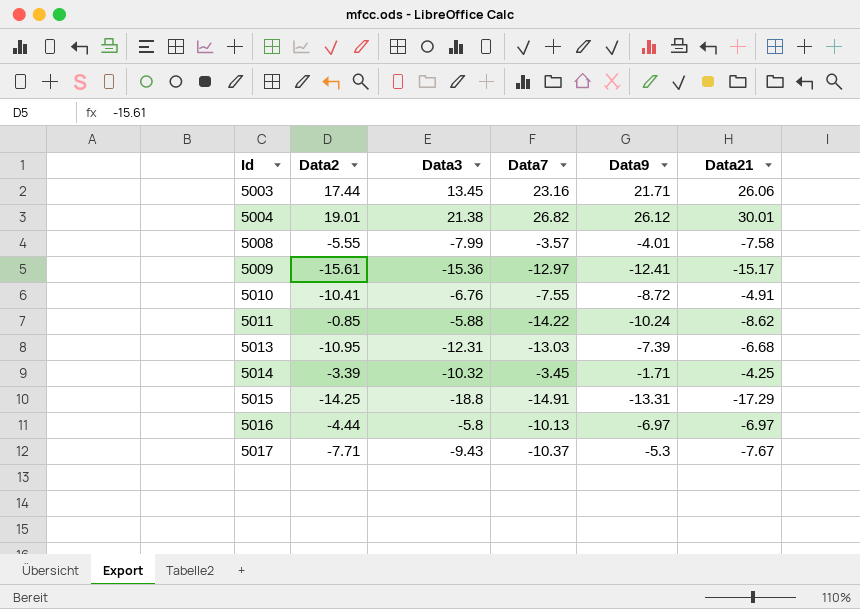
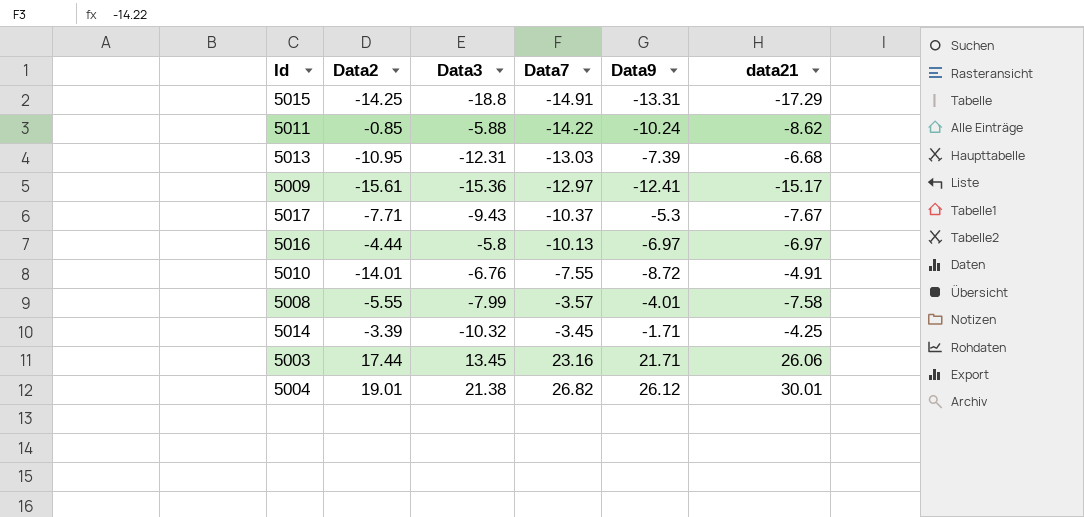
row order: Id ascending -> Data7 ascending
column name: Data21 -> data21
5010 | Data2: -10.41 -> -14.01

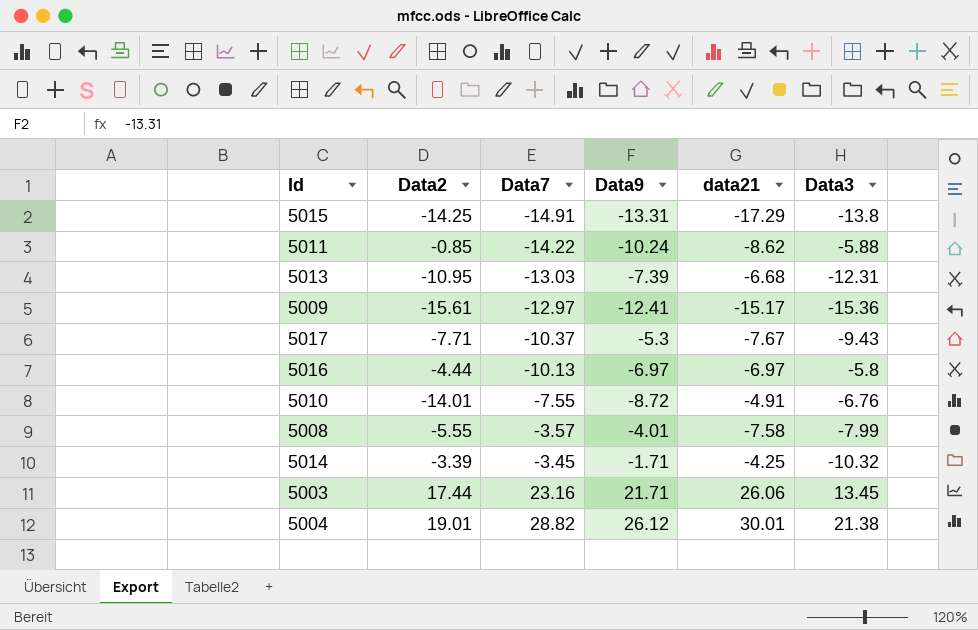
column Data3 | position: 3 -> 6
5015 | Data3: -18.8 -> -13.8
5004 | Data7: 26.82 -> 28.82

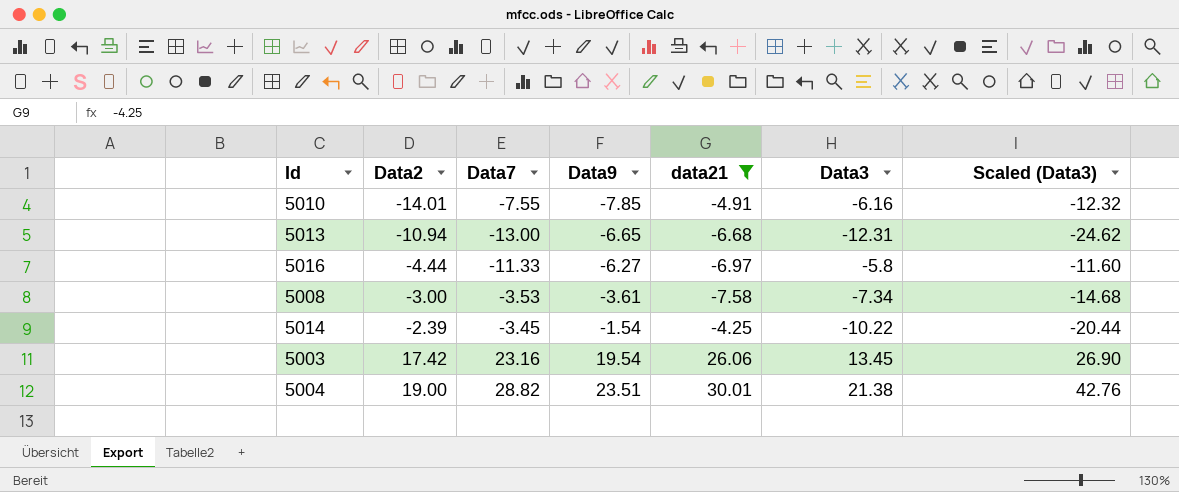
filter: none -> data21 >= -7.58
row order: Data7 ascending -> Data2 ascending
column Scaled (Data3) | formula: none -> [Data3] * 2
5010 | Data9: -8.72 -> -7.85
5010 | Data3: -6.76 -> -6.16
5013 | Data2: -10.95 -> -10.94
5013 | Data7: -13.03 -> -13.00
5013 | Data9: -7.39 -> -6.65
5016 | Data7: -10.13 -> -11.33
5016 | Data9: -6.97 -> -6.27
5008 | Data2: -5.55 -> -3.00
5008 | Data7: -3.57 -> -3.53
5008 | Data9: -4.01 -> -3.61
5008 | Data3: -7.99 -> -7.34
5014 | Data2: -3.39 -> -2.39
5014 | Data9: -1.71 -> -1.54
5014 | Data3: -10.32 -> -10.22
5003 | Data2: 17.44 -> 17.42
5003 | Data9: 21.71 -> 19.54
5004 | Data2: 19.01 -> 19.00
5004 | Data9: 26.12 -> 23.51

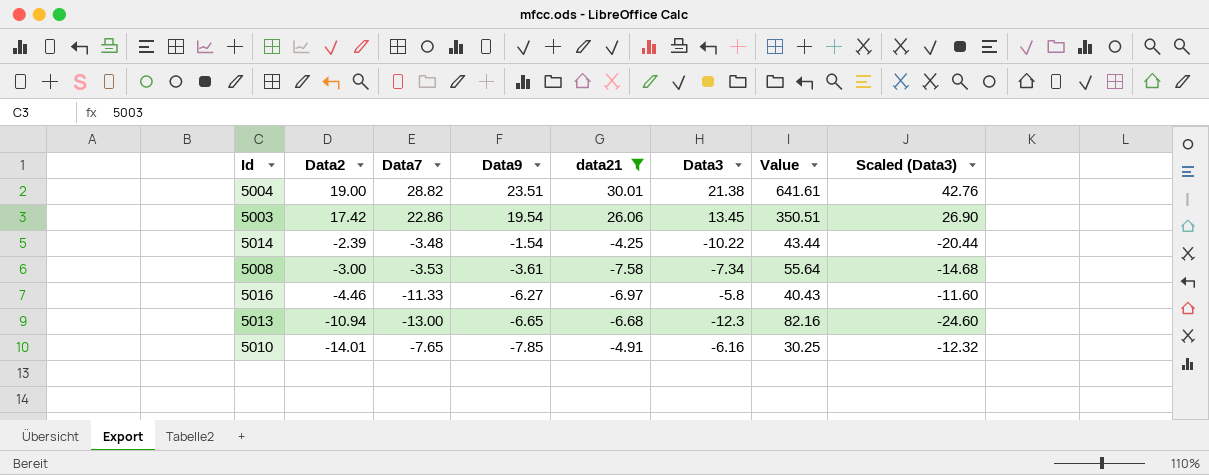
row order: Data2 ascending -> Data2 descending
column Value | formula: none -> [data21] * [Data3]
5003 | Data7: 23.16 -> 22.86
5014 | Data7: -3.45 -> -3.48
5016 | Data2: -4.44 -> -4.46
5013 | Data3: -12.31 -> -12.3
5013 | Scaled (Data3): -24.62 -> -24.60
5010 | Data7: -7.55 -> -7.65

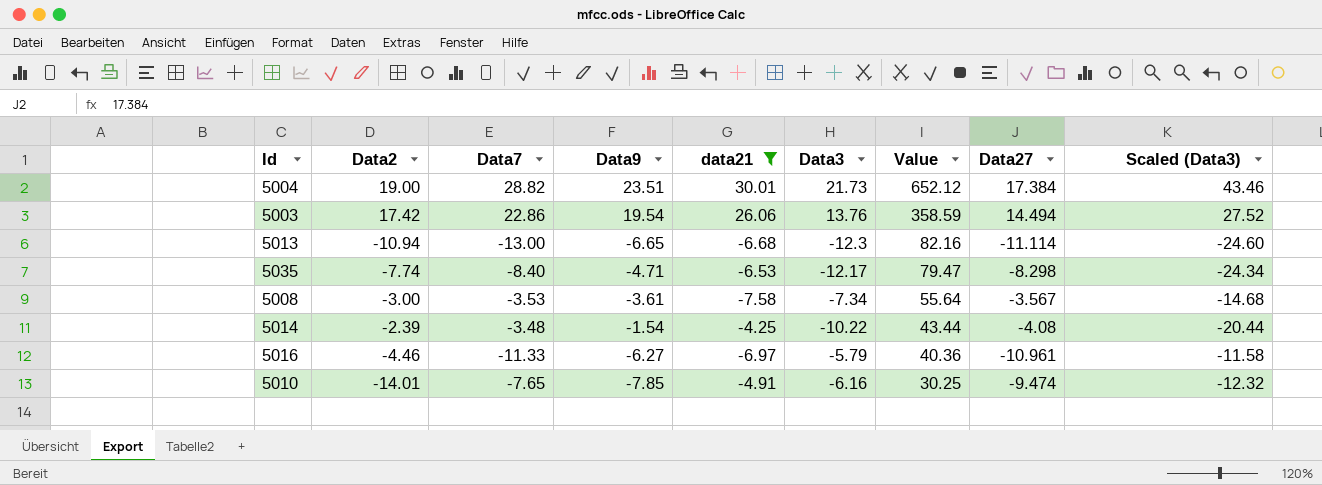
row order: Data2 descending -> Value descending
column Data27 | position: none -> 8
5004 | Data3: 21.38 -> 21.73
5004 | Value: 641.61 -> 652.12
5004 | Scaled (Data3): 42.76 -> 43.46
5003 | Data3: 13.45 -> 13.76
5003 | Value: 350.51 -> 358.59
5003 | Scaled (Data3): 26.90 -> 27.52
row 5035: none -> -7.74 | -8.40 | -4.71 | -6.53 | -12.17 | 79.47 | -8.298 | -24.34
5016 | Data3: -5.8 -> -5.79
5016 | Value: 40.43 -> 40.36
5016 | Scaled (Data3): -11.60 -> -11.58

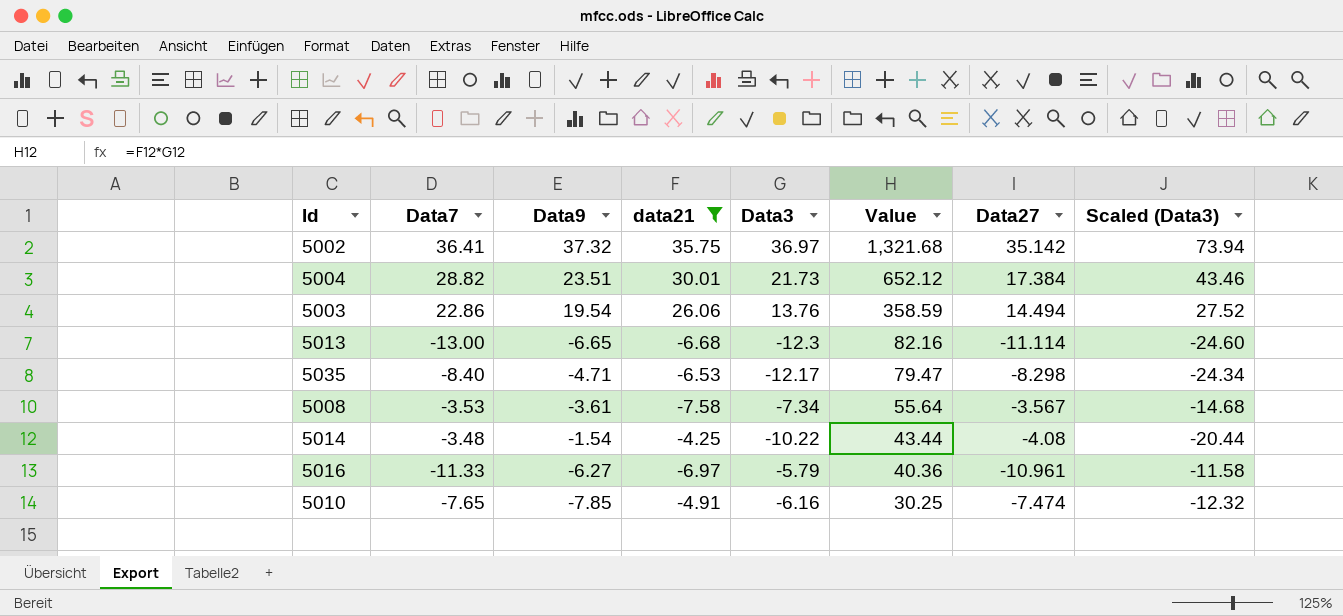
column Data2 | position: 2 -> none
row 5002: none -> 36.41 | 37.32 | 35.75 | 36.97 | 1,321.68 | 35.142 | 73.94
5010 | Data27: -9.474 -> -7.474

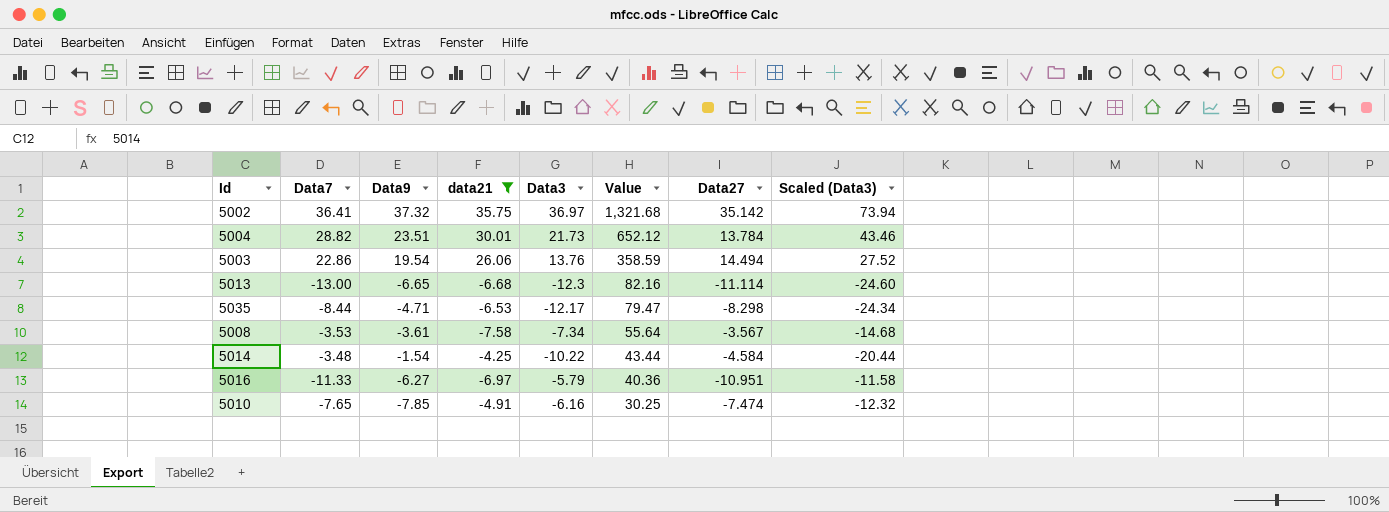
5004 | Data27: 17.384 -> 13.784
5035 | Data7: -8.40 -> -8.44
5014 | Data27: -4.08 -> -4.584
5016 | Data27: -10.961 -> -10.951

